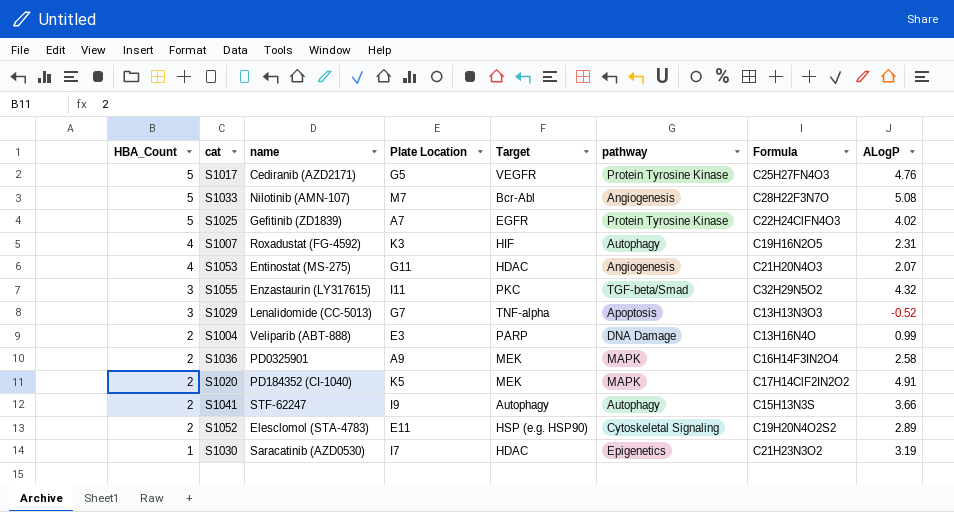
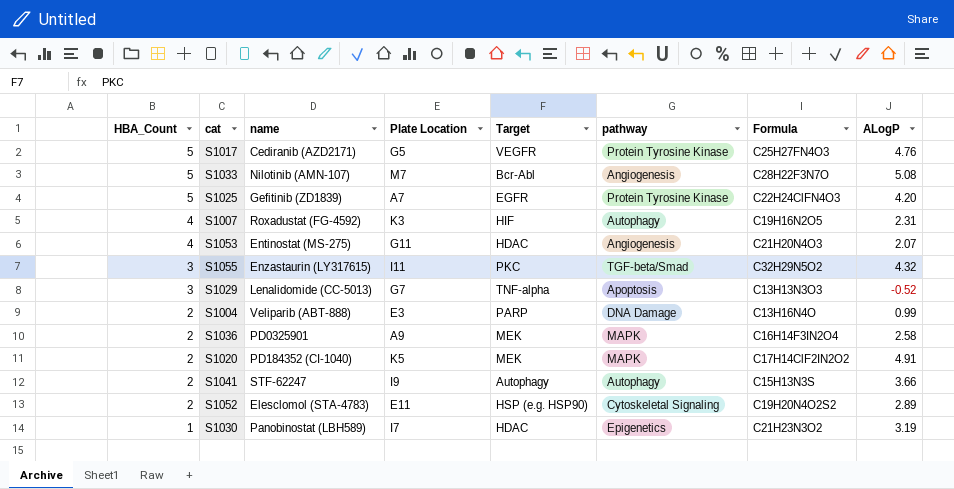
S1025 | ALogP: 4.02 -> 4.20
S1030 | name: Saracatinib (AZD0530) -> Panobinostat (LBH589)

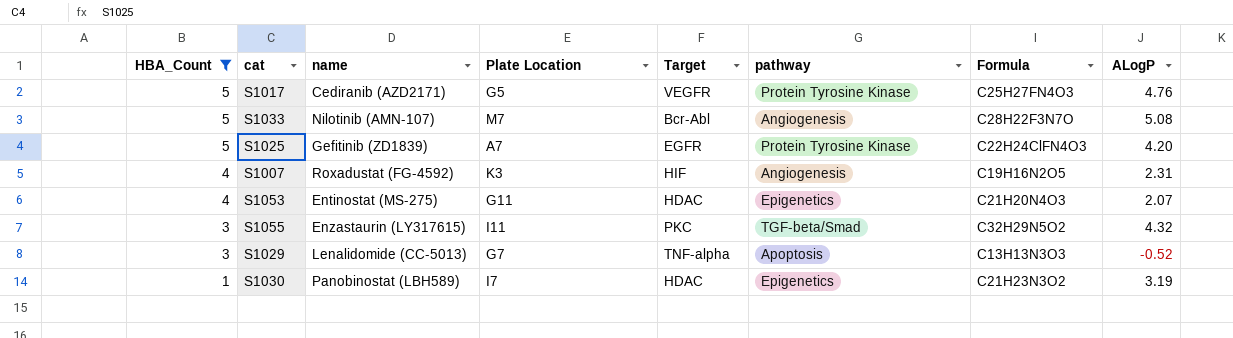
filter: none -> HBA_Count != 2
S1007 | pathway: Autophagy -> Angiogenesis
S1053 | pathway: Angiogenesis -> Epigenetics

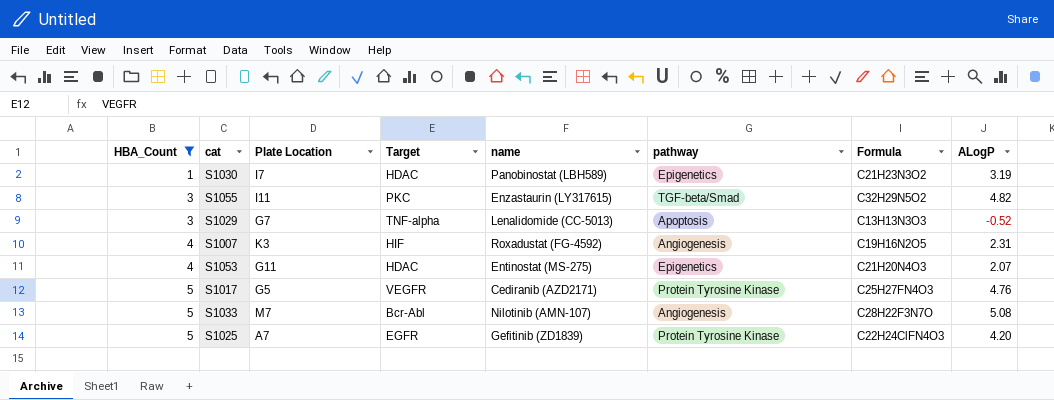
row order: HBA_Count descending -> HBA_Count ascending
column name | position: 3 -> 5
S1055 | ALogP: 4.32 -> 4.82

